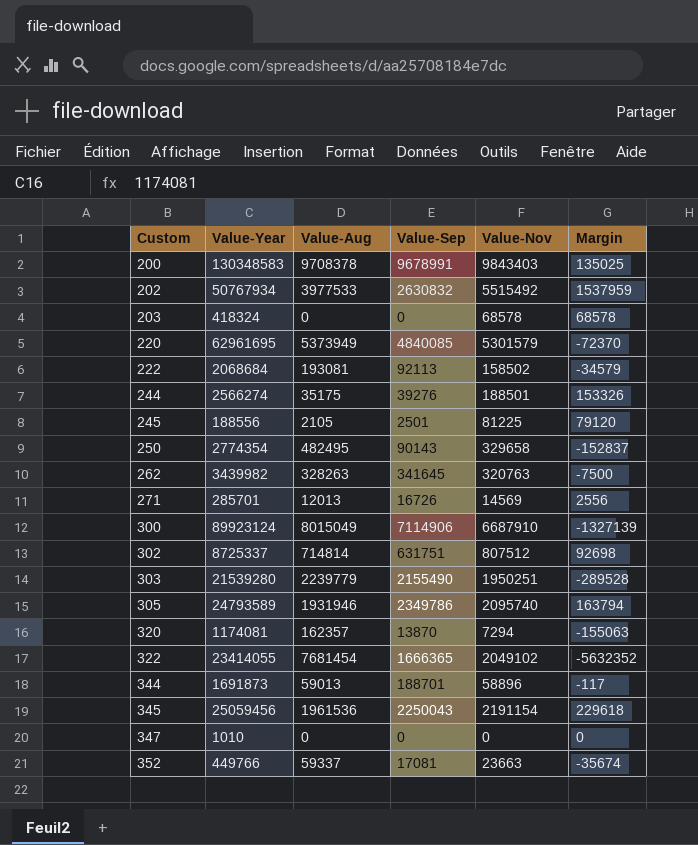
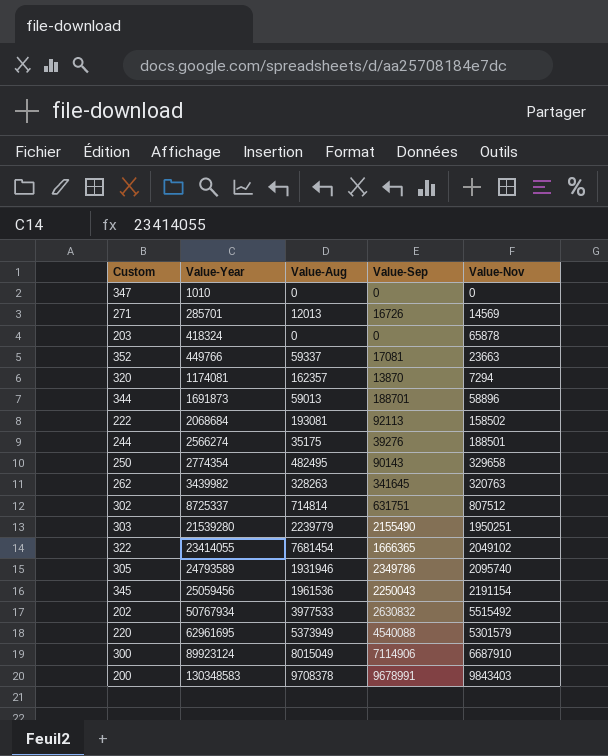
row order: Custom ascending -> Value-Year ascending
column Margin | formula: [Value-Nov] - [Value-Aug] -> none
row 245: 188556 | 2105 | 2501 | 81225 | 79120 -> none
203 | Value-Nov: 68578 -> 65878
220 | Value-Sep: 4840085 -> 4540088

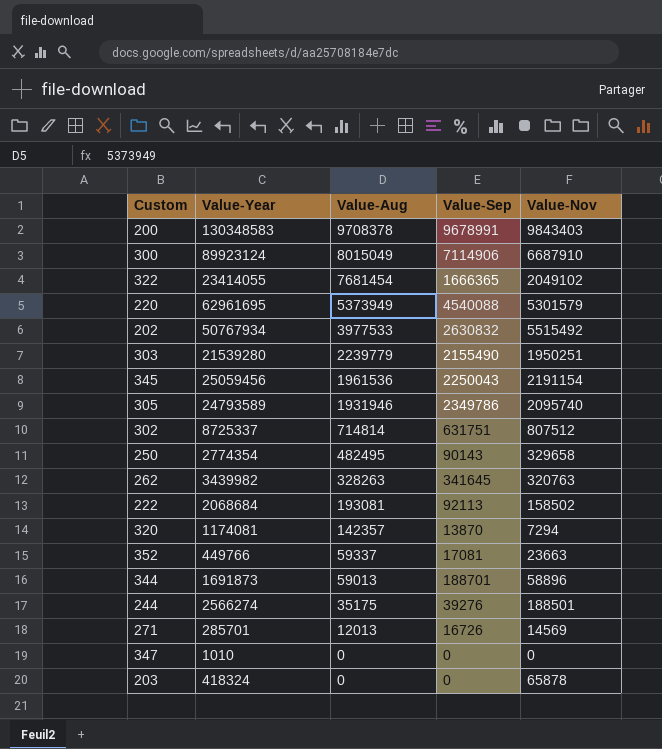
row order: Value-Year ascending -> Value-Aug descending
320 | Value-Aug: 162357 -> 142357

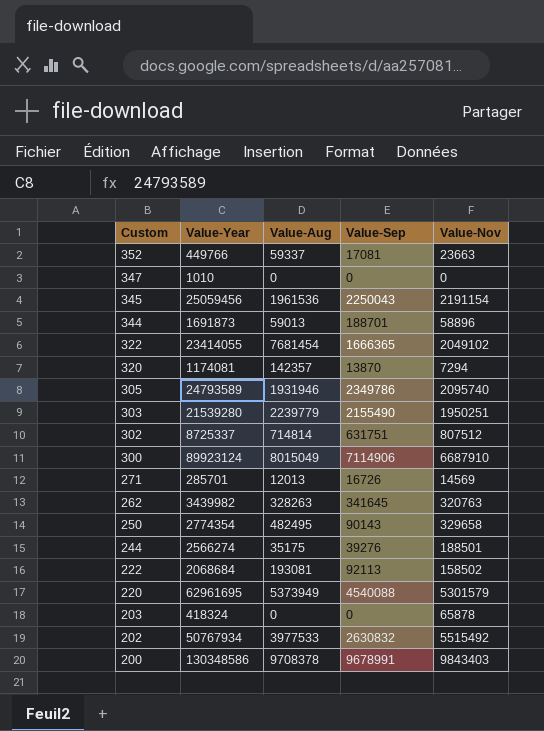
row order: Value-Aug descending -> Custom descending
200 | Value-Year: 130348583 -> 130348586

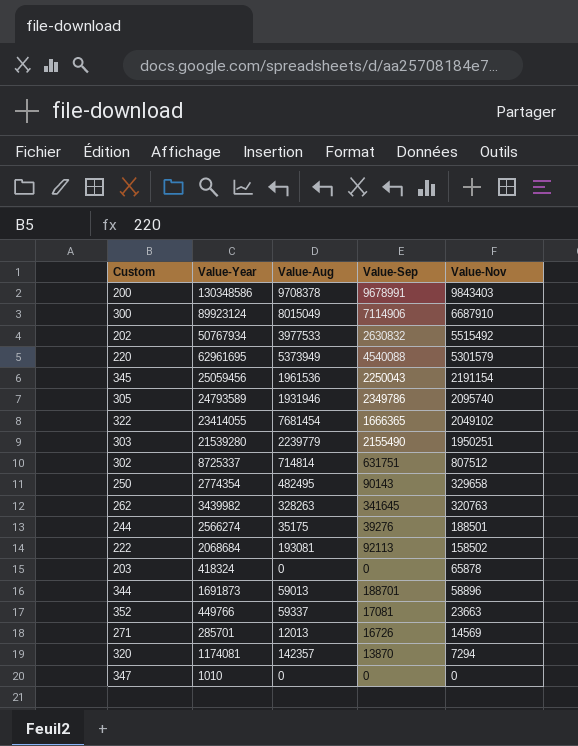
row order: Custom descending -> Value-Nov descending

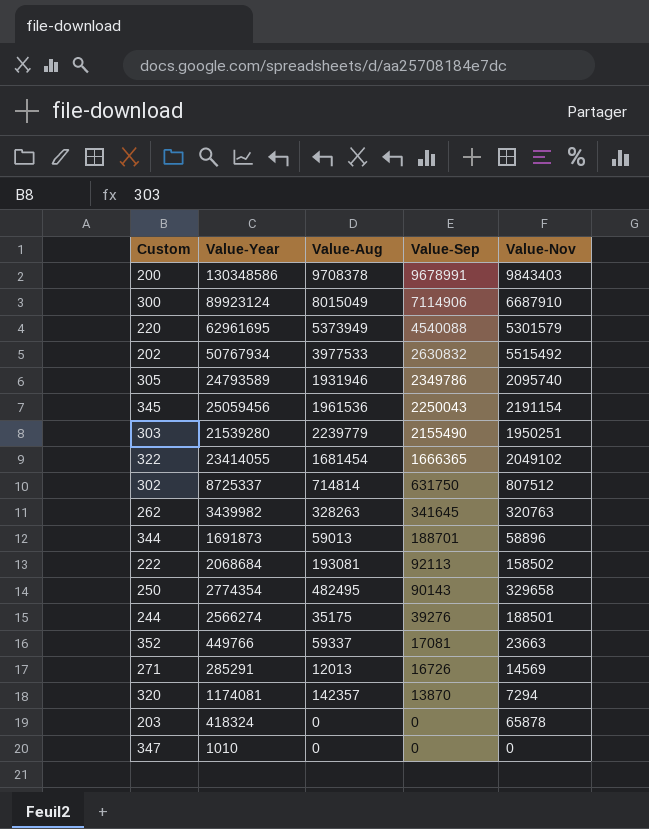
row order: Value-Nov descending -> Value-Sep descending
322 | Value-Aug: 7681454 -> 1681454
302 | Value-Sep: 631751 -> 631750
271 | Value-Year: 285701 -> 285291

